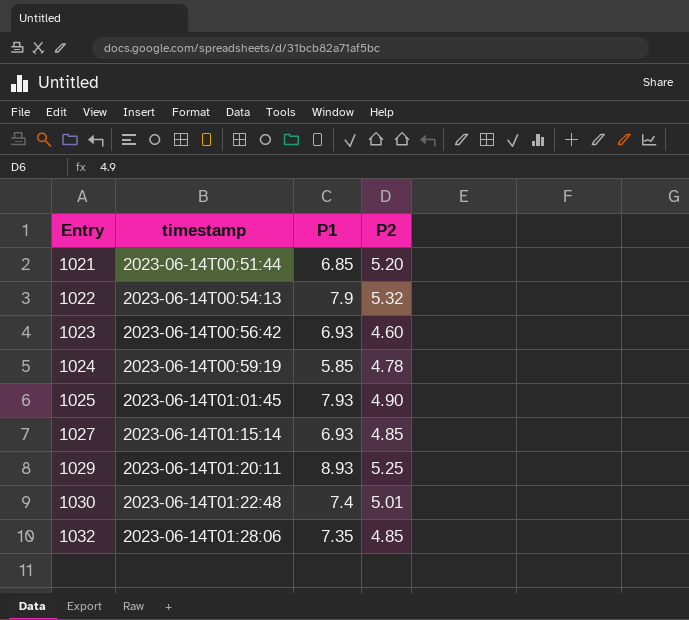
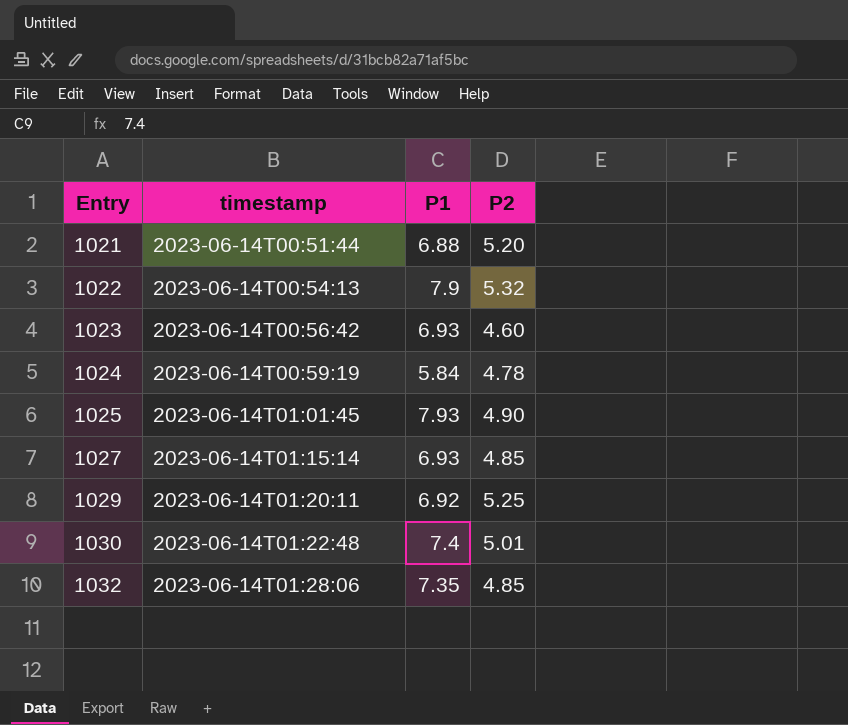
1021 | P1: 6.85 -> 6.88
1024 | P1: 5.85 -> 5.84
1029 | P1: 8.93 -> 6.92

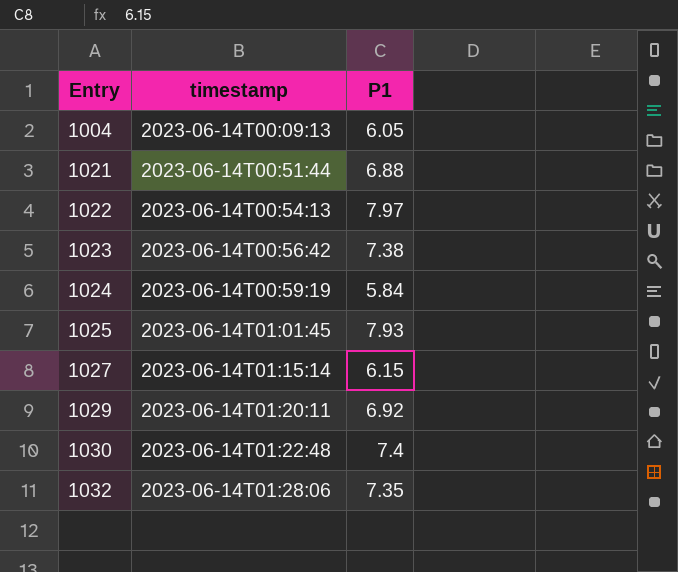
column P2 | position: 4 -> none
row 1004: none -> 2023-06-14T00:09:13 | 6.05
1022 | P1: 7.9 -> 7.97
1023 | P1: 6.93 -> 7.38
1027 | P1: 6.93 -> 6.15

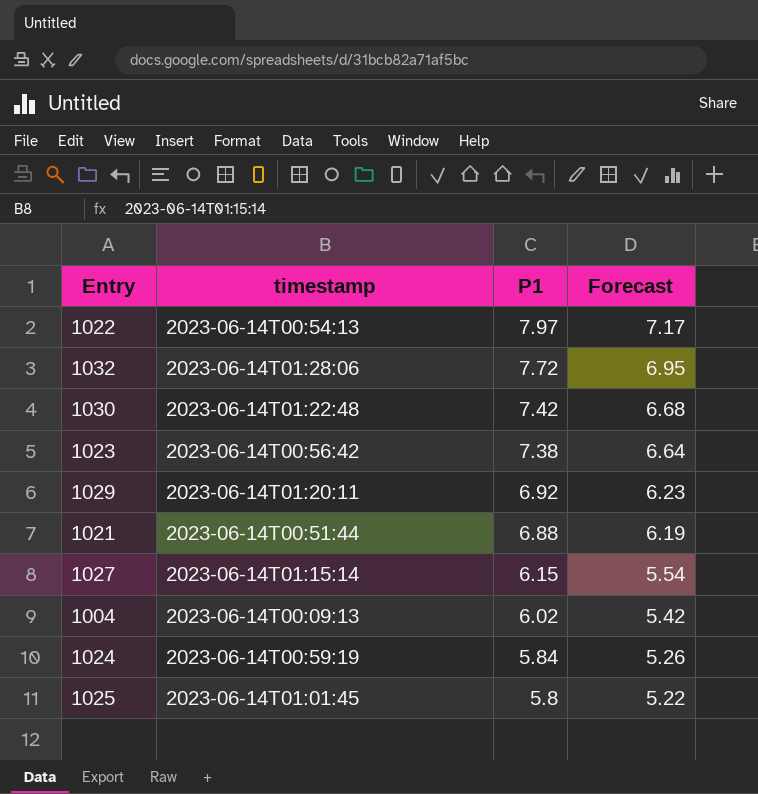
row order: Entry ascending -> P1 descending
column Forecast | formula: none -> [P1] * 0.9
1032 | P1: 7.35 -> 7.72
1030 | P1: 7.4 -> 7.42
1004 | P1: 6.05 -> 6.02
1025 | P1: 7.93 -> 5.8

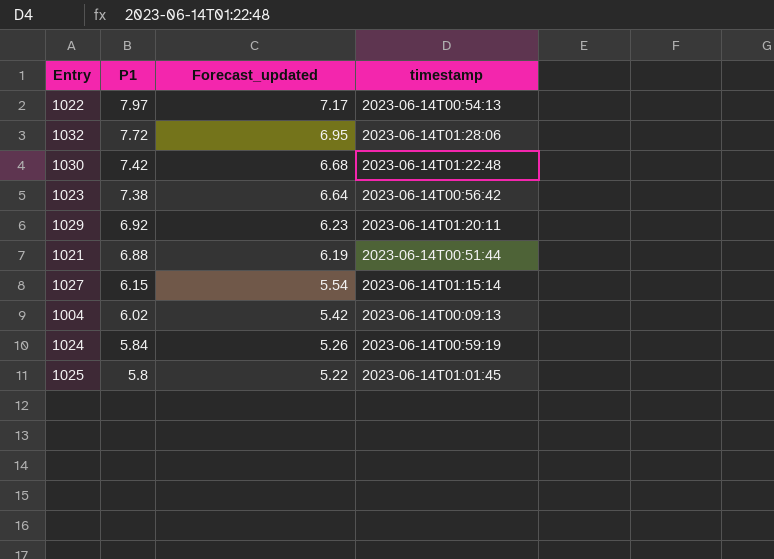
column name: Forecast -> Forecast_updated
column timestamp | position: 2 -> 4

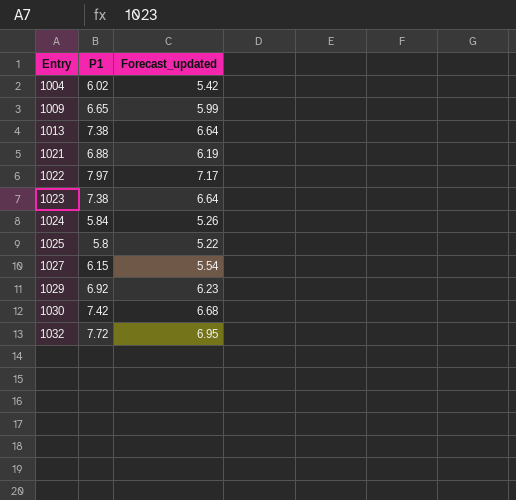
row order: P1 descending -> Entry ascending
column timestamp | position: 4 -> none
row 1009: none -> 6.65 | 5.99
row 1013: none -> 7.38 | 6.64

